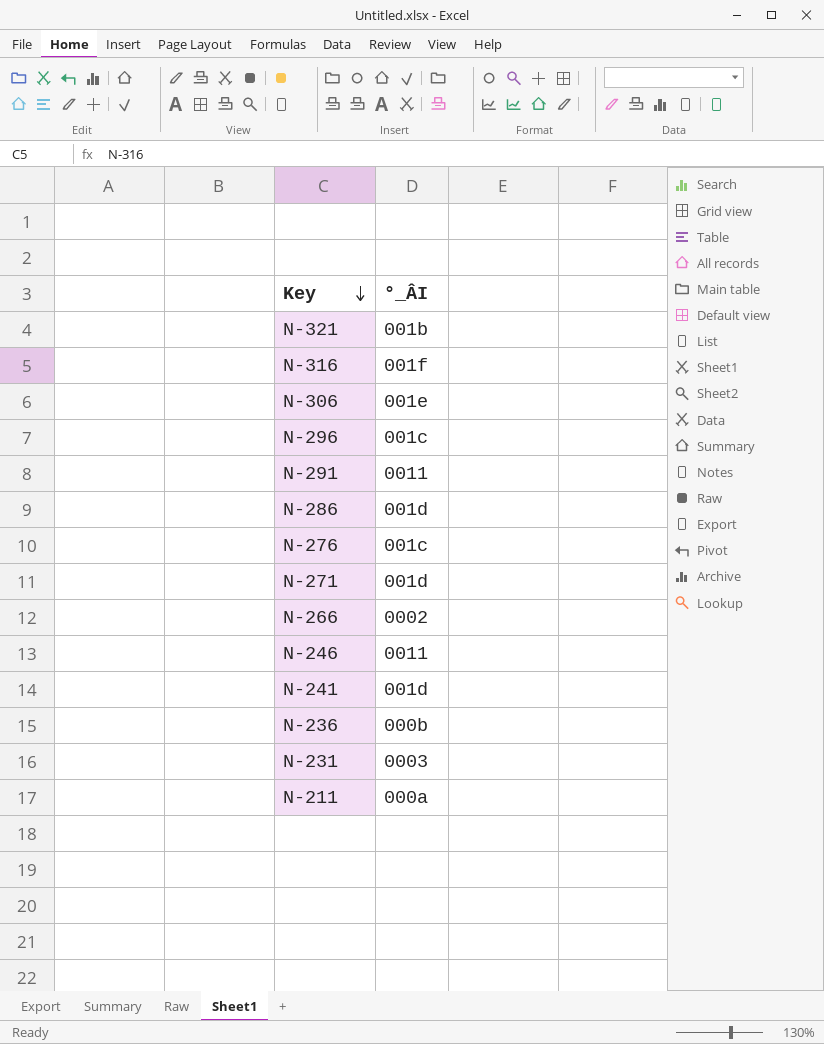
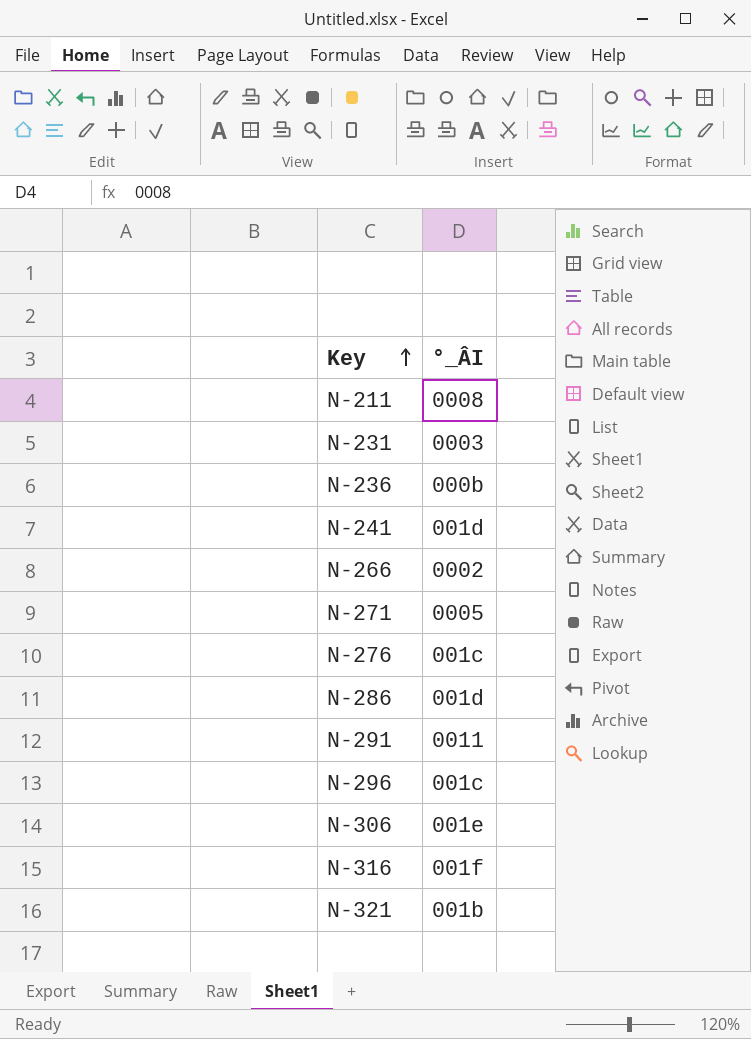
row order: Key descending -> Key ascending
row N-246: 0011 -> none
N-211 | °_ÂI: 000a -> 0008
N-271 | °_ÂI: 001d -> 0005

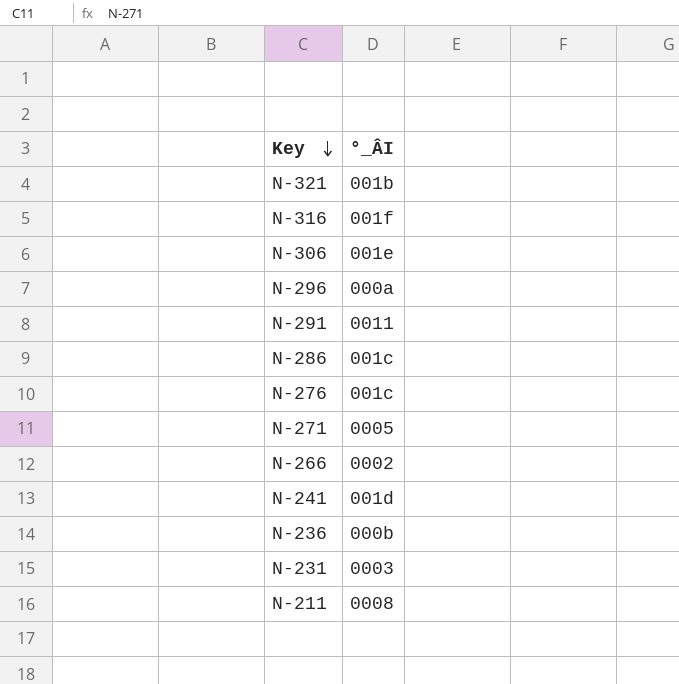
row order: Key ascending -> Key descending
N-296 | °_ÂI: 001c -> 000a
N-286 | °_ÂI: 001d -> 001c

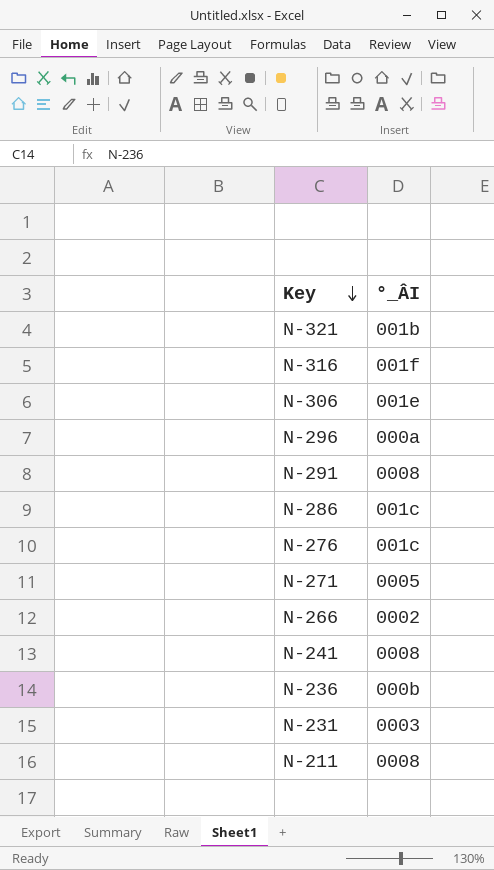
N-291 | °_ÂI: 0011 -> 0008
N-241 | °_ÂI: 001d -> 0008

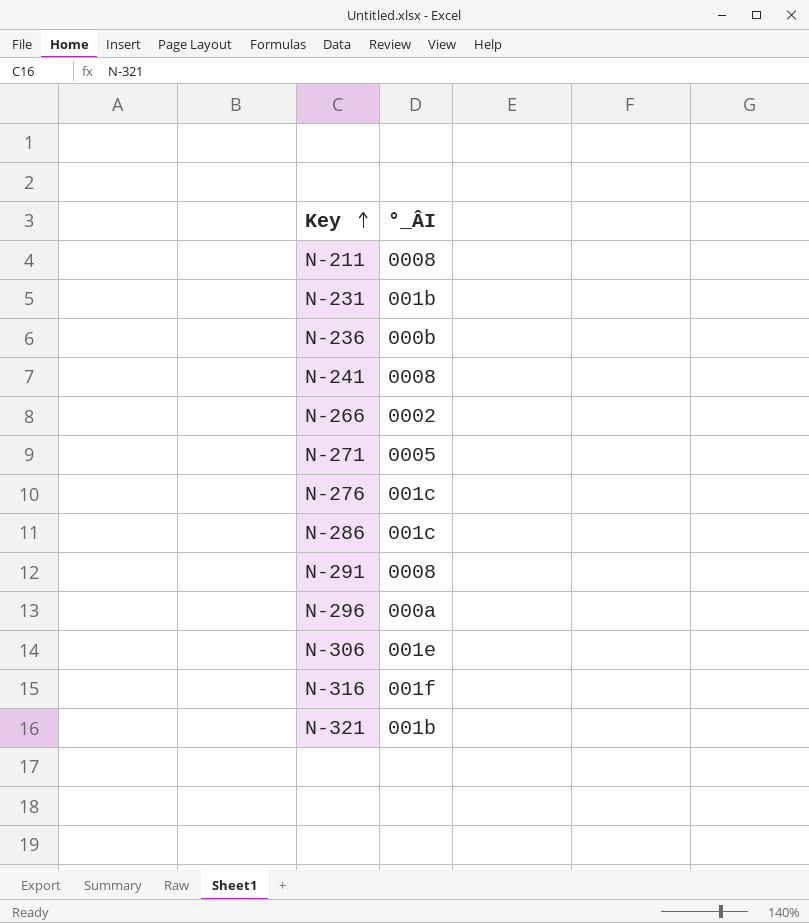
row order: Key descending -> Key ascending
N-231 | °_ÂI: 0003 -> 001b

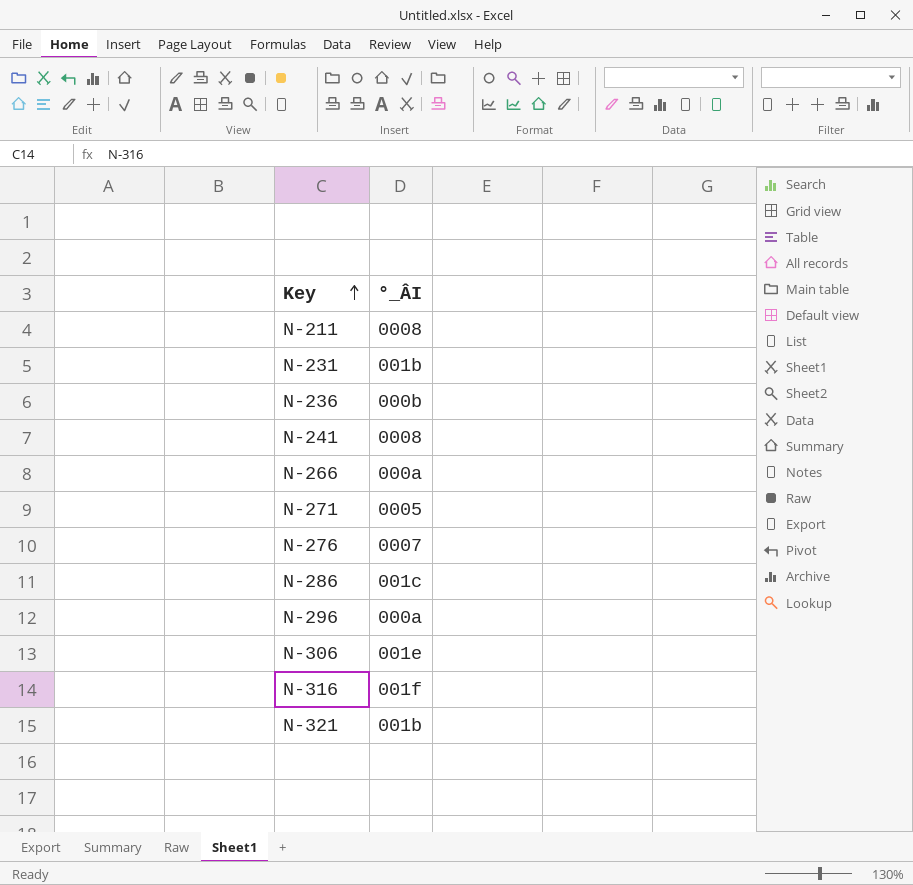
row N-291: 0008 -> none
N-266 | °_ÂI: 0002 -> 000a
N-276 | °_ÂI: 001c -> 0007

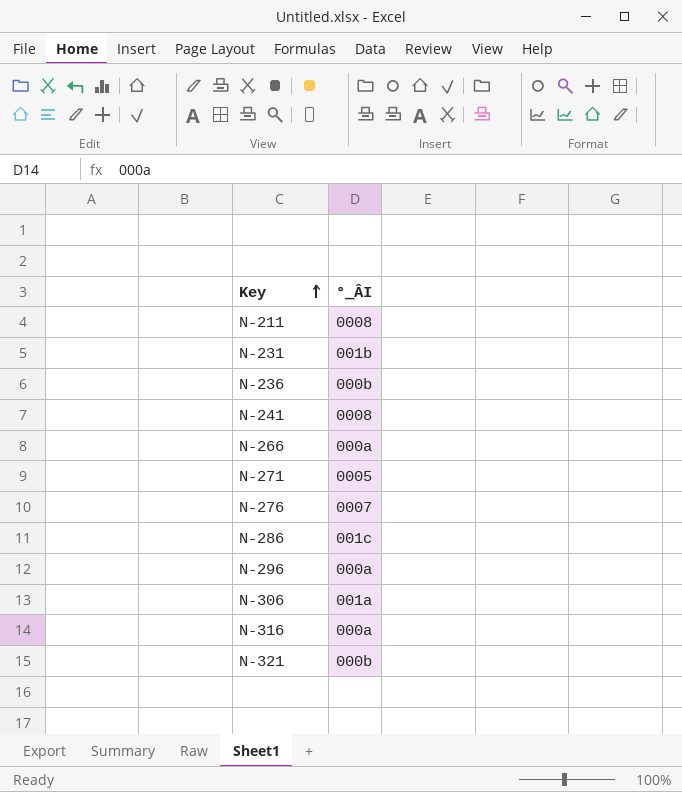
N-306 | °_ÂI: 001e -> 001a
N-316 | °_ÂI: 001f -> 000a
N-321 | °_ÂI: 001b -> 000b

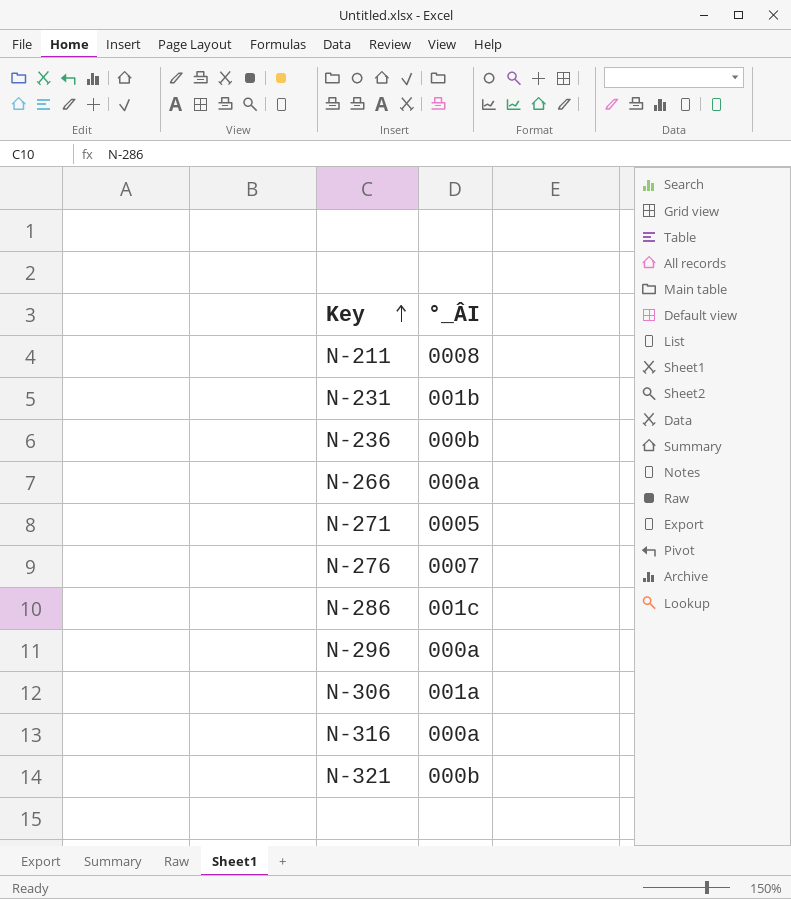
row N-241: 0008 -> none

